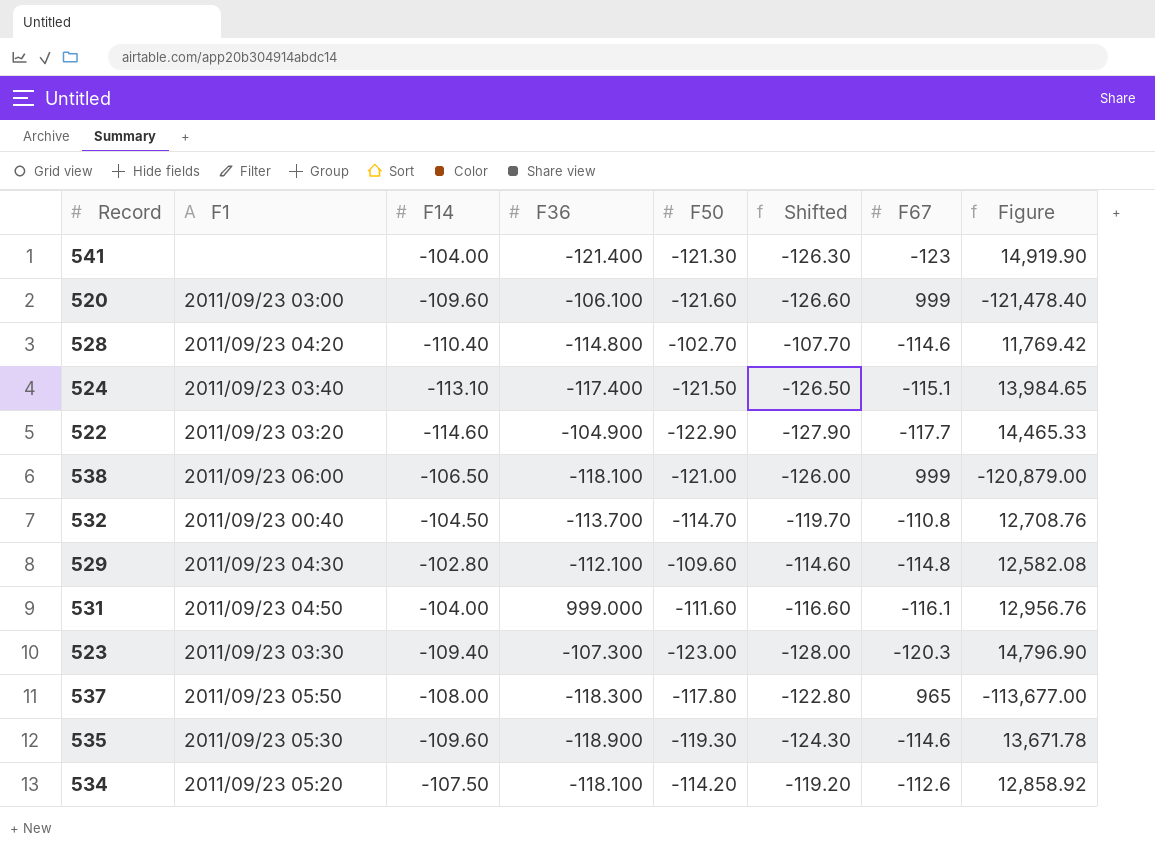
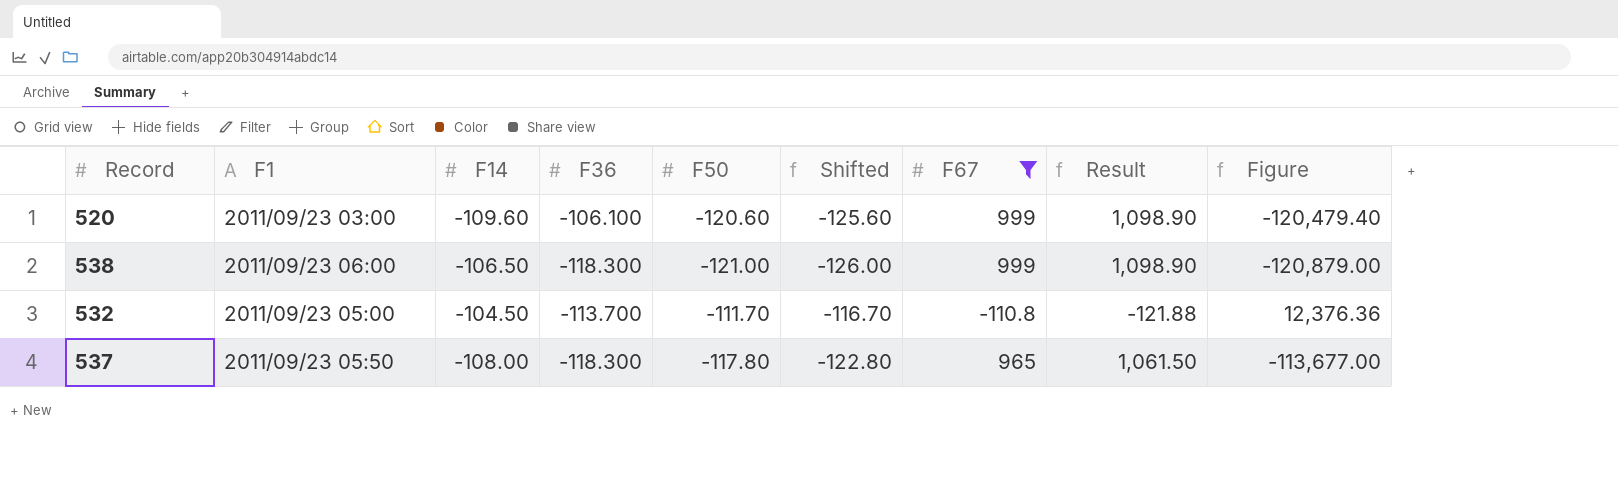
filter: none -> F67 >= -110.8
column Result | formula: none -> [F67] * 1.1
520 | F50: -121.60 -> -120.60
520 | Shifted: -126.60 -> -125.60
520 | Figure: -121,478.40 -> -120,479.40
538 | F36: -118.100 -> -118.300
532 | F1: 2011/09/23 00:40 -> 2011/09/23 05:00
532 | F50: -114.70 -> -111.70
532 | Shifted: -119.70 -> -116.70
532 | Figure: 12,708.76 -> 12,376.36

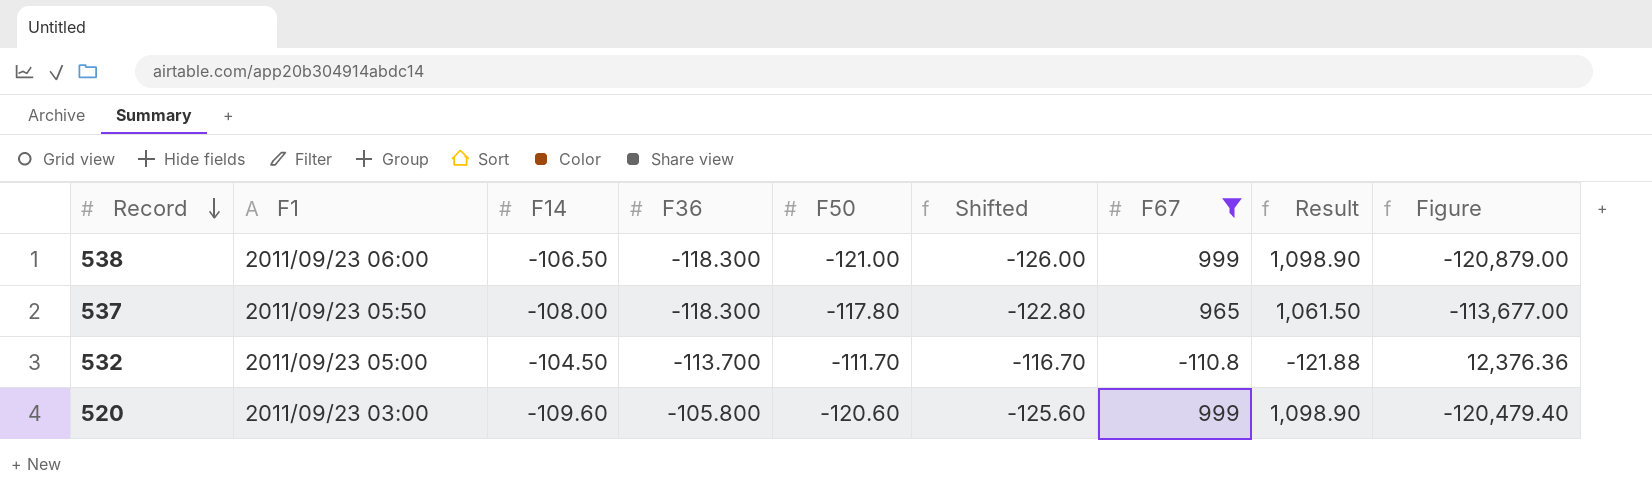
row order: none -> Record descending
520 | F36: -106.100 -> -105.800

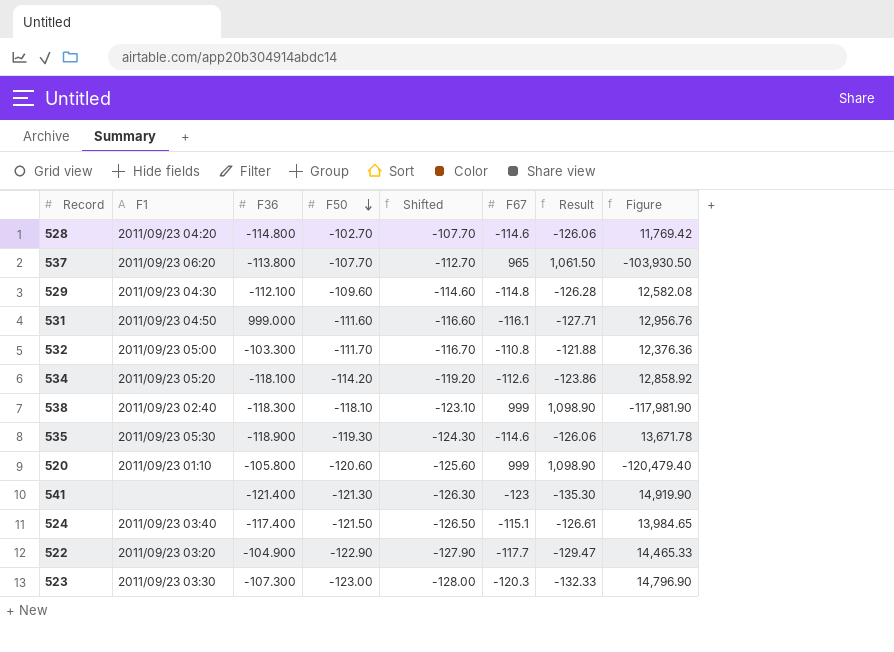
filter: F67 >= -110.8 -> none
row order: Record descending -> F50 descending
column F14 | position: 3 -> none
537 | F1: 2011/09/23 05:50 -> 2011/09/23 06:20
537 | F36: -118.300 -> -113.800
537 | F50: -117.80 -> -107.70
537 | Shifted: -122.80 -> -112.70
537 | Figure: -113,677.00 -> -103,930.50
532 | F36: -113.700 -> -103.300
538 | F1: 2011/09/23 06:00 -> 2011/09/23 02:40
538 | F50: -121.00 -> -118.10
538 | Shifted: -126.00 -> -123.10
538 | Figure: -120,879.00 -> -117,981.90
520 | F1: 2011/09/23 03:00 -> 2011/09/23 01:10

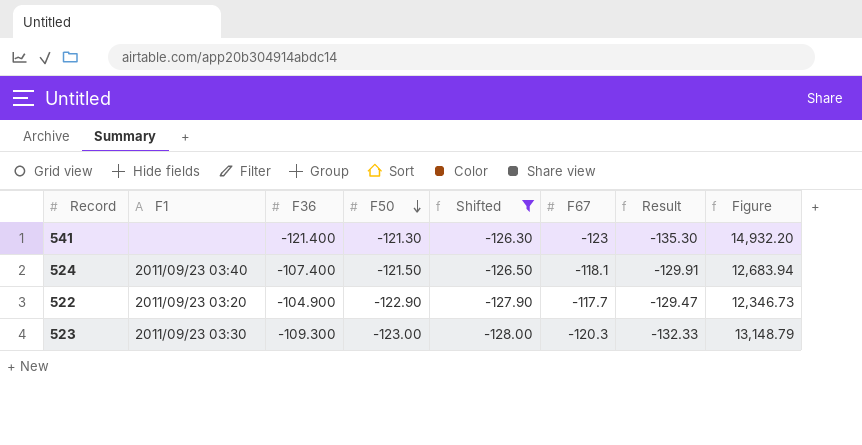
filter: none -> Shifted <= -126.30
column Figure | formula: [F50] * [F67] -> [F36] * [F67]
524 | F36: -117.400 -> -107.400
524 | F67: -115.1 -> -118.1
524 | Result: -126.61 -> -129.91
523 | F36: -107.300 -> -109.300

